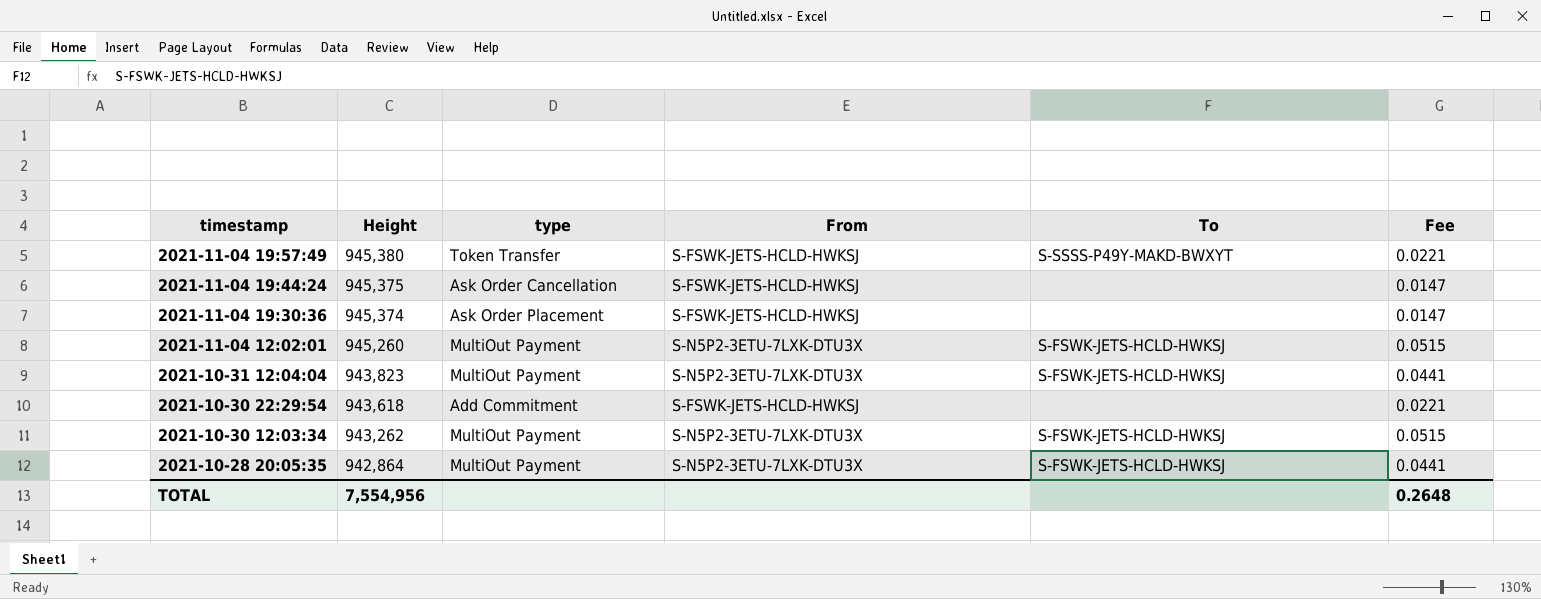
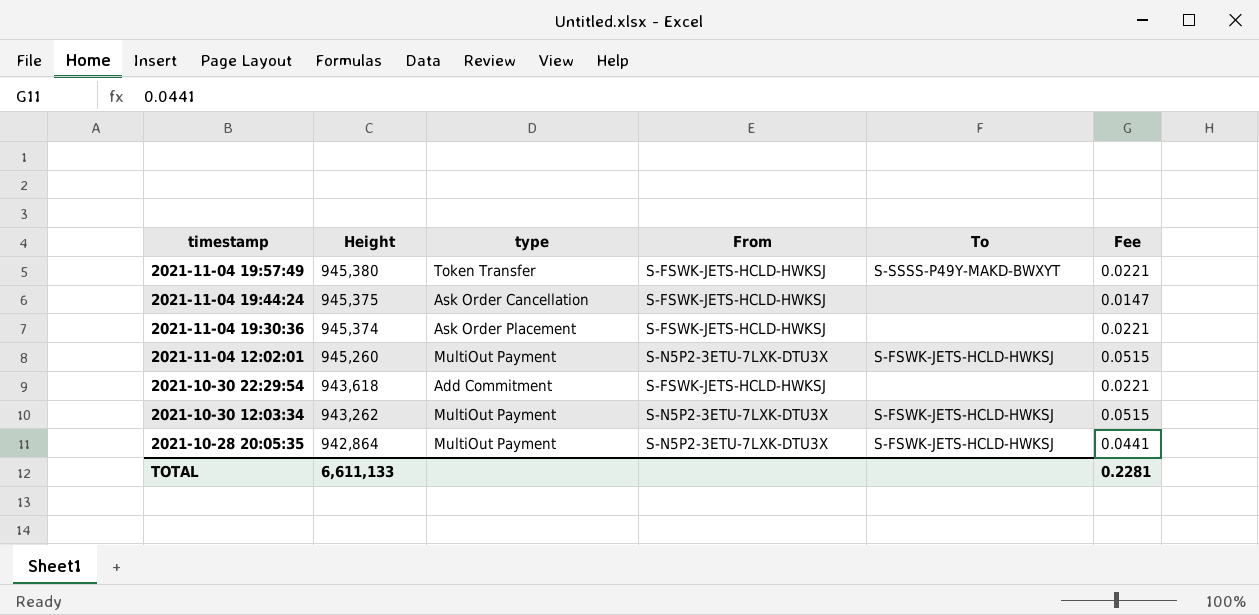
row 2021-10-31 12:04:04: 943,823 | MultiOut Payment | S-N5P2-3ETU-7LXK-DTU3X | S-FSWK-JETS-HCLD-HWKSJ | 0.0441 -> none
2021-11-04 19:30:36 | Fee: 0.0147 -> 0.0221
TOTAL | Height: 7,554,956 -> 6,611,133
TOTAL | Fee: 0.2648 -> 0.2281

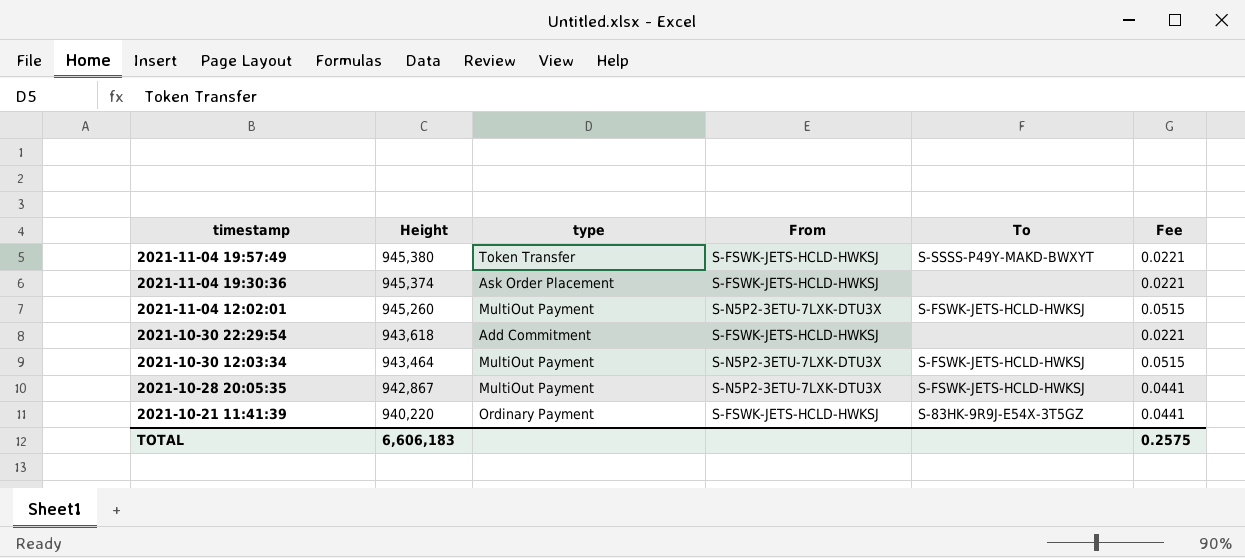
row 2021-11-04 19:44:24: 945,375 | Ask Order Cancellation | S-FSWK-JETS-HCLD-HWKSJ | none | 0.0147 -> none
2021-10-30 12:03:34 | Height: 943,262 -> 943,464
2021-10-28 20:05:35 | Height: 942,864 -> 942,867
row 2021-10-21 11:41:39: none -> 940,220 | Ordinary Payment | S-FSWK-JETS-HCLD-HWKSJ | S-83HK-9R9J-E54X-3T5GZ | 0.0441
TOTAL | Height: 6,611,133 -> 6,606,183
TOTAL | Fee: 0.2281 -> 0.2575

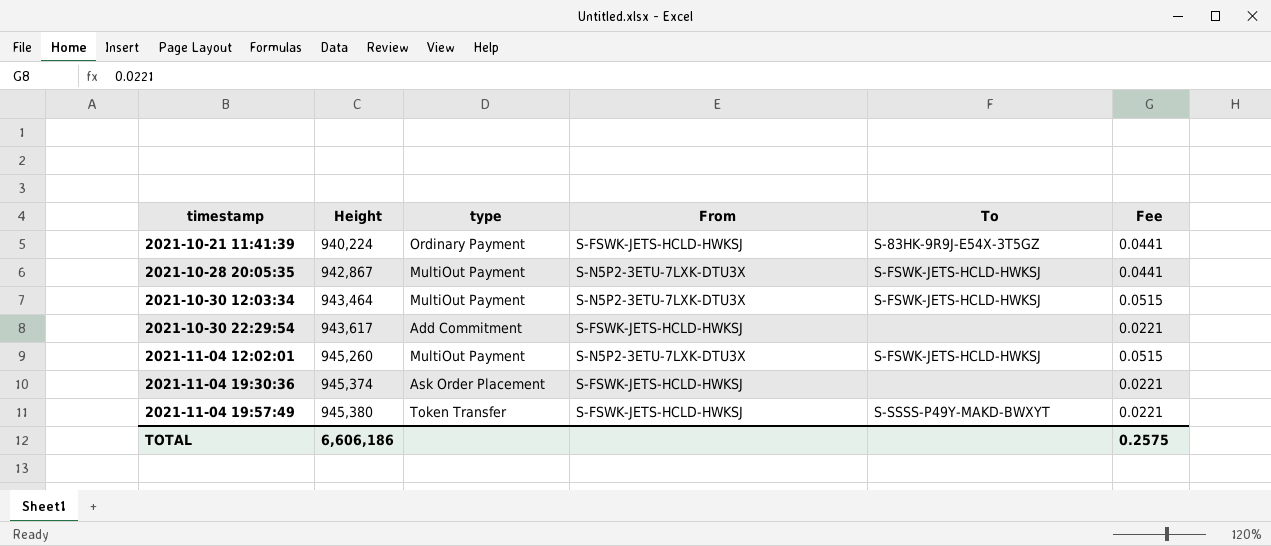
row order: timestamp descending -> timestamp ascending
2021-10-21 11:41:39 | Height: 940,220 -> 940,224
2021-10-30 22:29:54 | Height: 943,618 -> 943,617
TOTAL | Height: 6,606,183 -> 6,606,186

